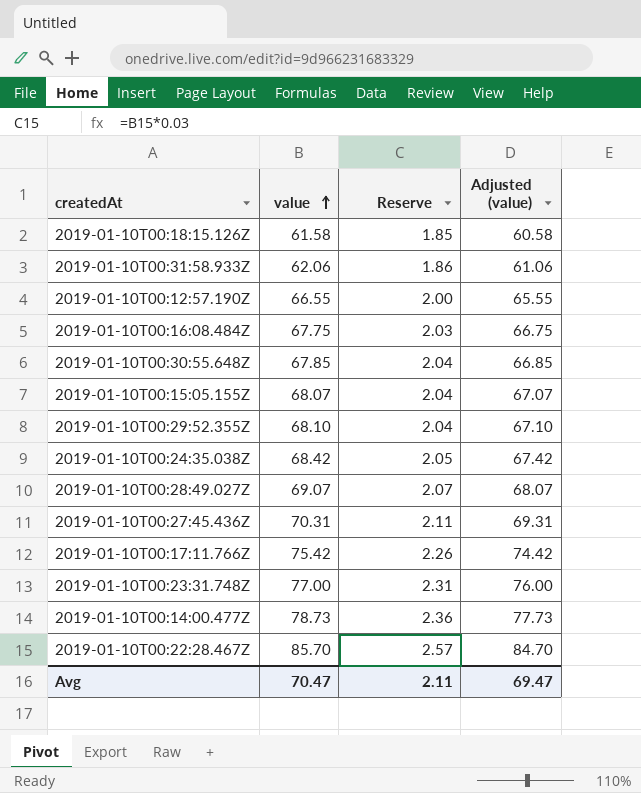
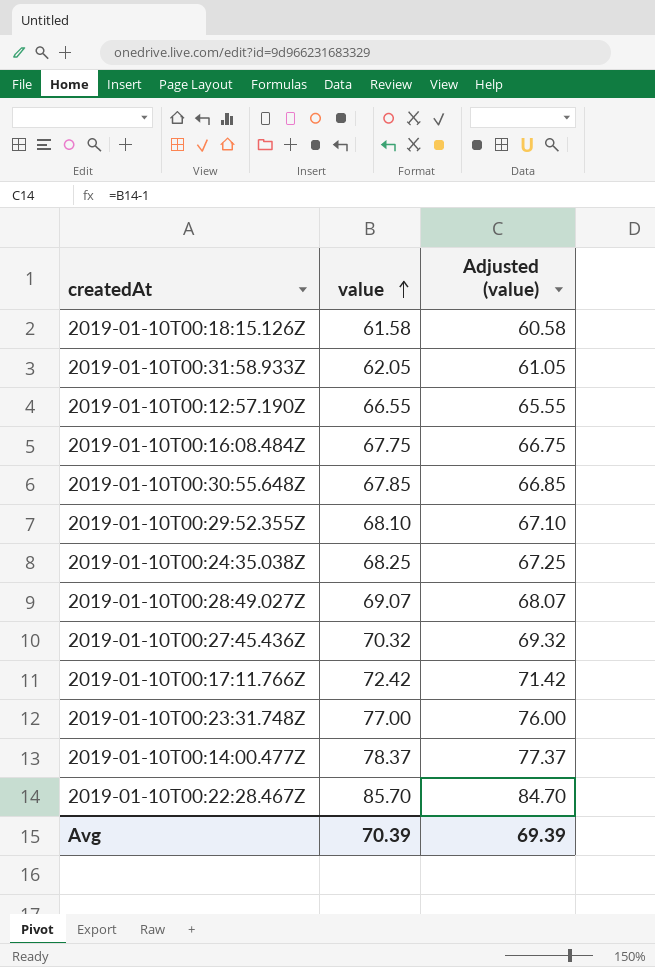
column Reserve | formula: [value] * 0.03 -> none
row 2019-01-10T00:15:05.155Z: 68.07 | 2.04 | 67.07 -> none
2019-01-10T00:31:58.933Z | value: 62.06 -> 62.05
2019-01-10T00:31:58.933Z | Adjusted (value): 61.06 -> 61.05
2019-01-10T00:24:35.038Z | value: 68.42 -> 68.25
2019-01-10T00:24:35.038Z | Adjusted (value): 67.42 -> 67.25
2019-01-10T00:27:45.436Z | value: 70.31 -> 70.32
2019-01-10T00:27:45.436Z | Adjusted (value): 69.31 -> 69.32
2019-01-10T00:17:11.766Z | value: 75.42 -> 72.42
2019-01-10T00:17:11.766Z | Adjusted (value): 74.42 -> 71.42
2019-01-10T00:14:00.477Z | value: 78.73 -> 78.37
2019-01-10T00:14:00.477Z | Adjusted (value): 77.73 -> 77.37
Avg | value: 70.47 -> 70.39
Avg | Adjusted (value): 69.47 -> 69.39

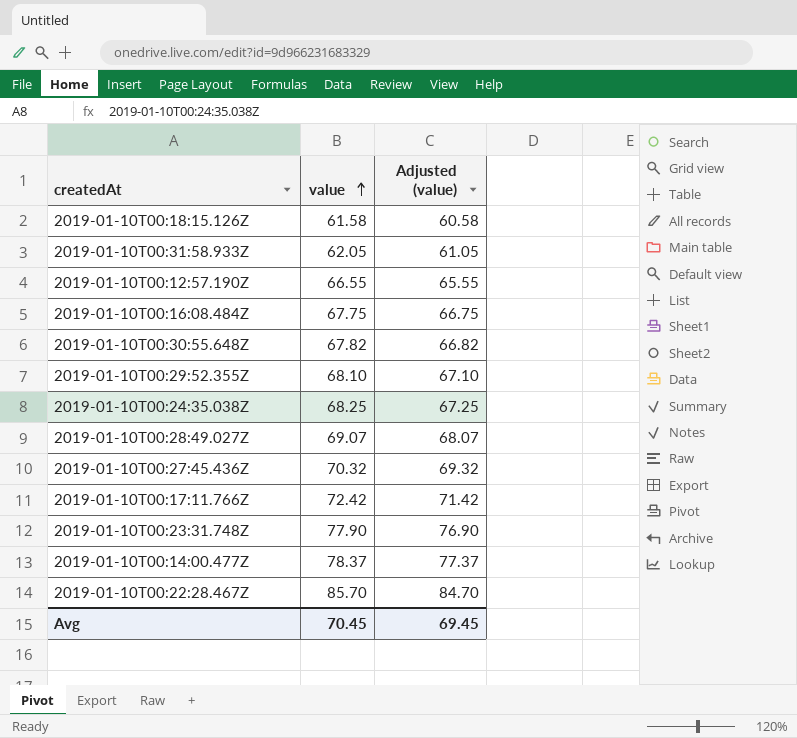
2019-01-10T00:30:55.648Z | value: 67.85 -> 67.82
2019-01-10T00:30:55.648Z | Adjusted (value): 66.85 -> 66.82
2019-01-10T00:23:31.748Z | value: 77.00 -> 77.90
2019-01-10T00:23:31.748Z | Adjusted (value): 76.00 -> 76.90
Avg | value: 70.39 -> 70.45
Avg | Adjusted (value): 69.39 -> 69.45

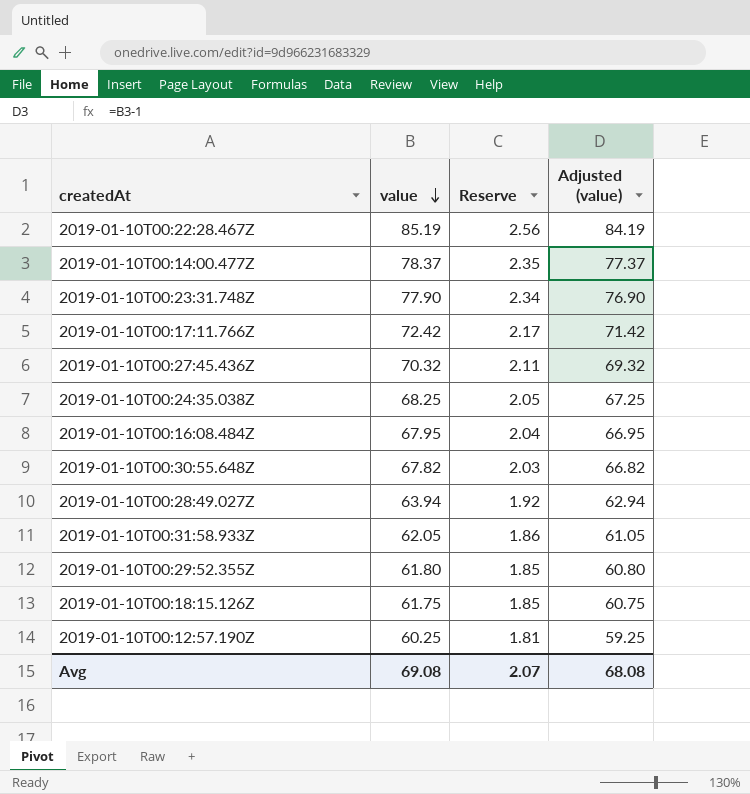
row order: value ascending -> value descending
column Reserve | formula: none -> [value] * 0.03
2019-01-10T00:22:28.467Z | value: 85.70 -> 85.19
2019-01-10T00:22:28.467Z | Adjusted (value): 84.70 -> 84.19
2019-01-10T00:16:08.484Z | value: 67.75 -> 67.95
2019-01-10T00:16:08.484Z | Adjusted (value): 66.75 -> 66.95
2019-01-10T00:28:49.027Z | value: 69.07 -> 63.94
2019-01-10T00:28:49.027Z | Adjusted (value): 68.07 -> 62.94
2019-01-10T00:29:52.355Z | value: 68.10 -> 61.80
2019-01-10T00:29:52.355Z | Adjusted (value): 67.10 -> 60.80
2019-01-10T00:18:15.126Z | value: 61.58 -> 61.75
2019-01-10T00:18:15.126Z | Adjusted (value): 60.58 -> 60.75
2019-01-10T00:12:57.190Z | value: 66.55 -> 60.25
2019-01-10T00:12:57.190Z | Adjusted (value): 65.55 -> 59.25
Avg | value: 70.45 -> 69.08
Avg | Adjusted (value): 69.45 -> 68.08

